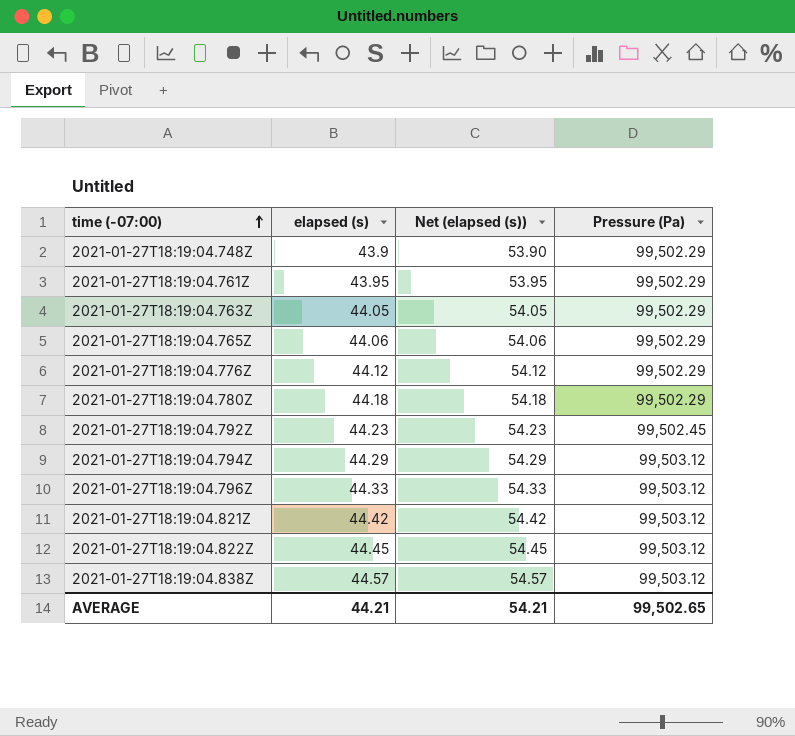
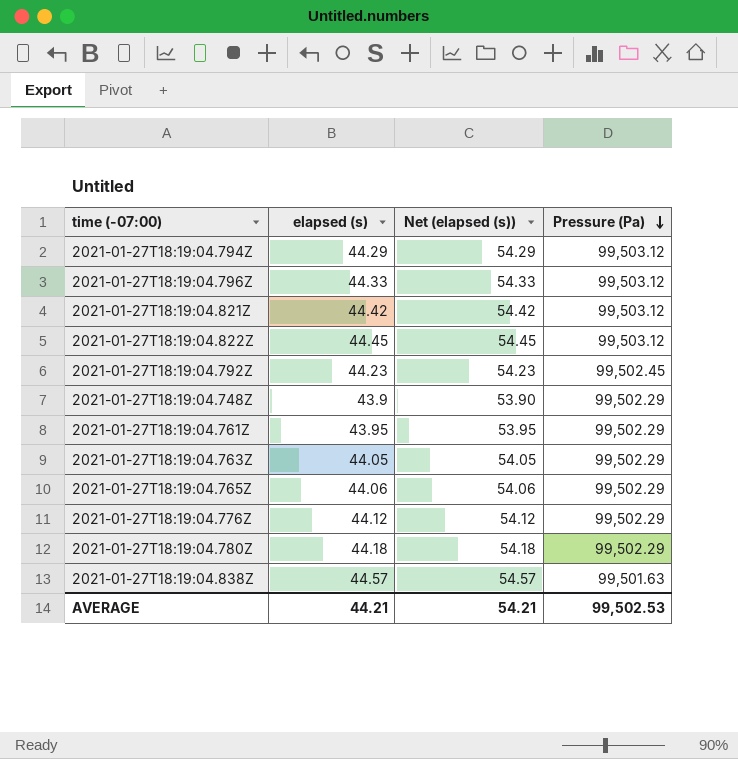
row order: time (-07:00) ascending -> Pressure (Pa) descending
2021-01-27T18:19:04.838Z | Pressure (Pa): 99,503.12 -> 99,501.63
AVERAGE | Pressure (Pa): 99,502.65 -> 99,502.53

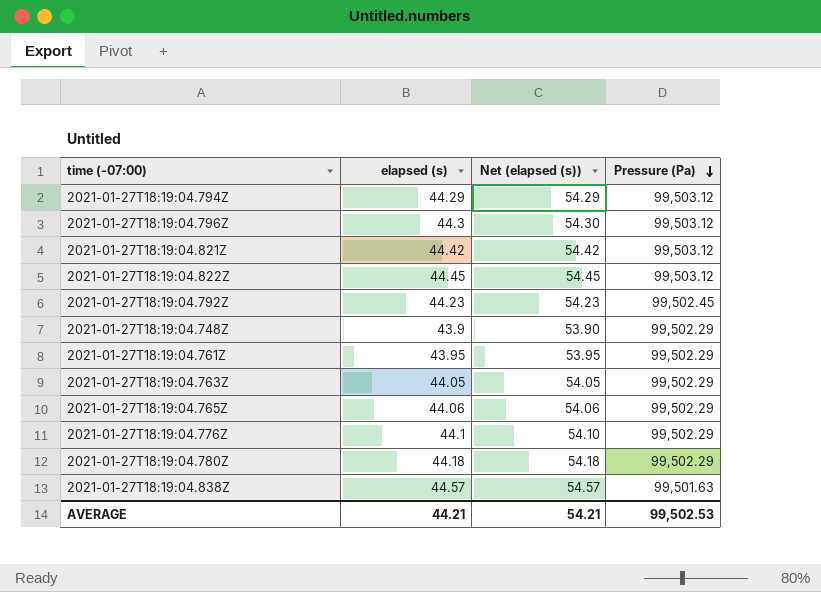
2021-01-27T18:19:04.796Z | elapsed (s): 44.33 -> 44.3
2021-01-27T18:19:04.796Z | Net (elapsed (s)): 54.33 -> 54.30
2021-01-27T18:19:04.776Z | elapsed (s): 44.12 -> 44.1
2021-01-27T18:19:04.776Z | Net (elapsed (s)): 54.12 -> 54.10

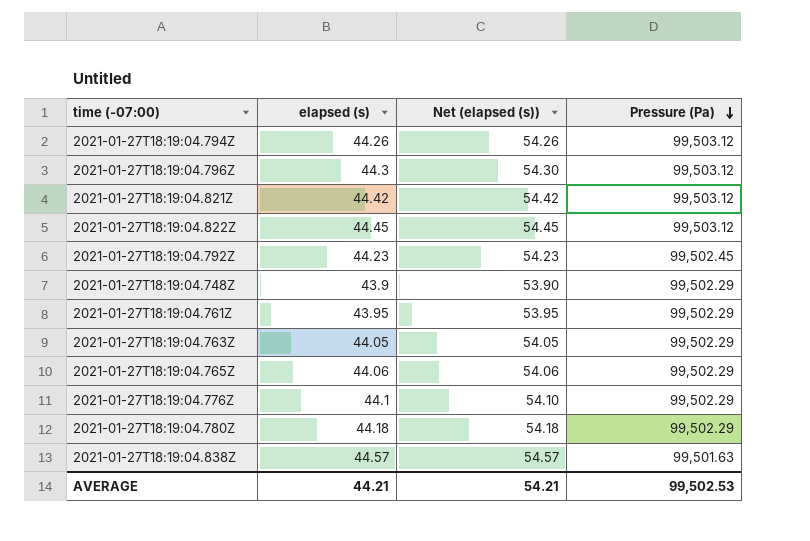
2021-01-27T18:19:04.794Z | elapsed (s): 44.29 -> 44.26
2021-01-27T18:19:04.794Z | Net (elapsed (s)): 54.29 -> 54.26

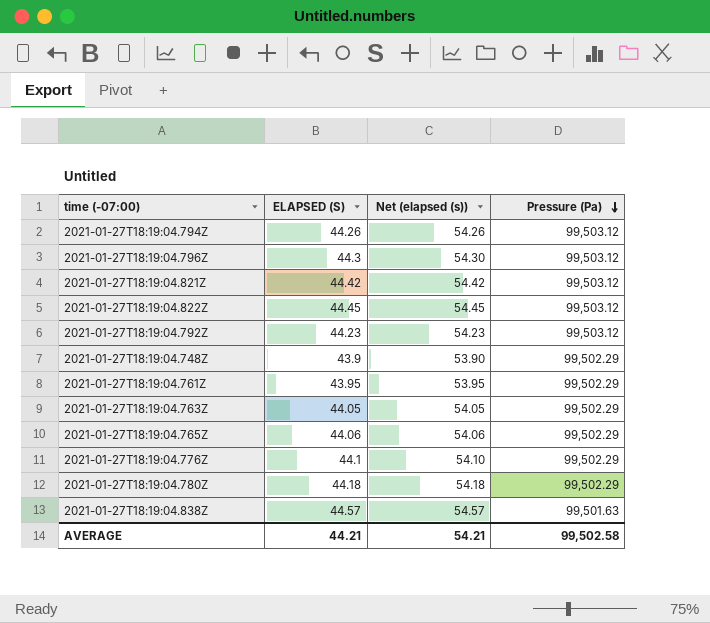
column name: elapsed (s) -> ELAPSED (S)
2021-01-27T18:19:04.792Z | Pressure (Pa): 99,502.45 -> 99,503.12
AVERAGE | Pressure (Pa): 99,502.53 -> 99,502.58

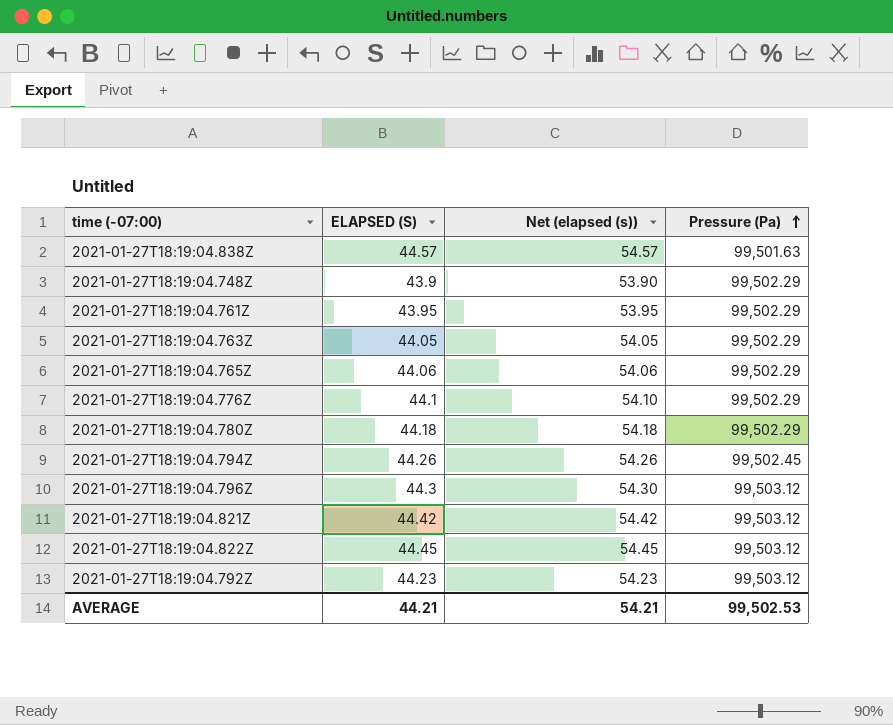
row order: Pressure (Pa) descending -> Pressure (Pa) ascending
2021-01-27T18:19:04.794Z | Pressure (Pa): 99,503.12 -> 99,502.45
AVERAGE | Pressure (Pa): 99,502.58 -> 99,502.53

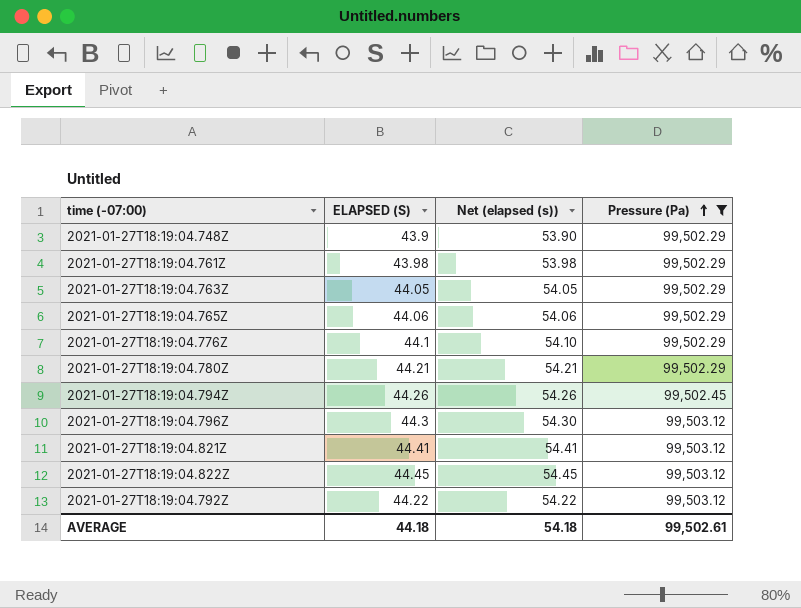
filter: none -> Pressure (Pa) != 99,501.63
2021-01-27T18:19:04.761Z | ELAPSED (S): 43.95 -> 43.98
2021-01-27T18:19:04.761Z | Net (elapsed (s)): 53.95 -> 53.98
2021-01-27T18:19:04.780Z | ELAPSED (S): 44.18 -> 44.21
2021-01-27T18:19:04.780Z | Net (elapsed (s)): 54.18 -> 54.21
2021-01-27T18:19:04.821Z | ELAPSED (S): 44.42 -> 44.41
2021-01-27T18:19:04.821Z | Net (elapsed (s)): 54.42 -> 54.41
2021-01-27T18:19:04.792Z | ELAPSED (S): 44.23 -> 44.22
2021-01-27T18:19:04.792Z | Net (elapsed (s)): 54.23 -> 54.22
AVERAGE | ELAPSED (S): 44.21 -> 44.18
AVERAGE | Net (elapsed (s)): 54.21 -> 54.18
AVERAGE | Pressure (Pa): 99,502.53 -> 99,502.61

